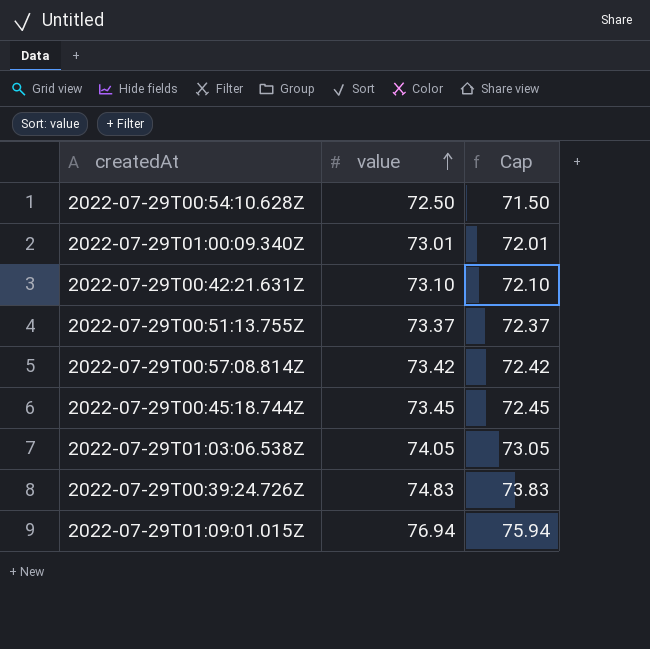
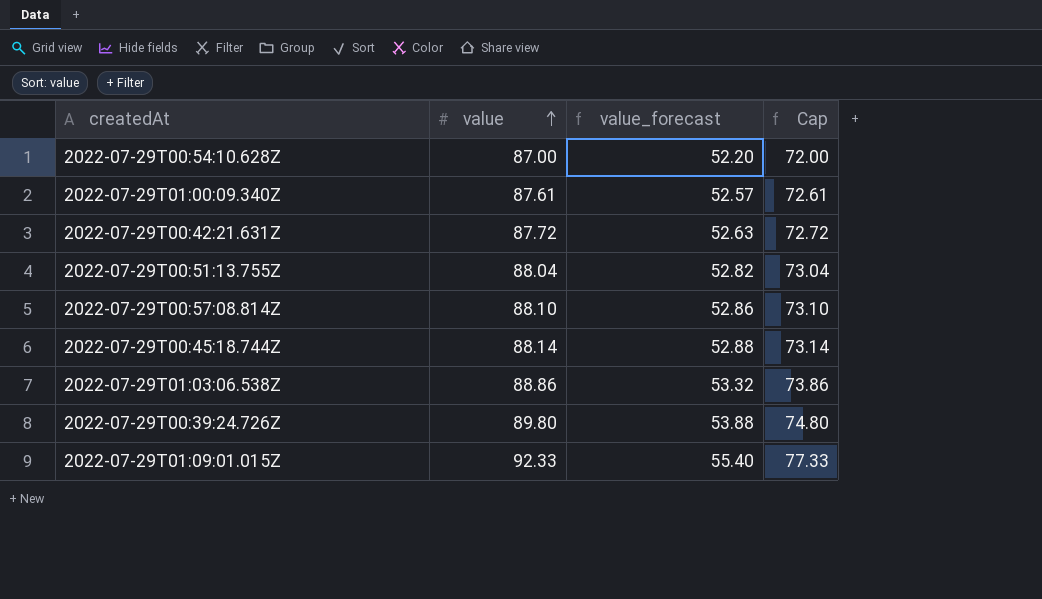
column value_forecast | formula: none -> [value] * 0.6
column Cap | formula: [value] - 1 -> [value] - 15
2022-07-29T00:54:10.628Z | value: 72.50 -> 87.00
2022-07-29T01:00:09.340Z | value: 73.01 -> 87.61
2022-07-29T00:42:21.631Z | value: 73.10 -> 87.72
2022-07-29T00:51:13.755Z | value: 73.37 -> 88.04
2022-07-29T00:57:08.814Z | value: 73.42 -> 88.10
2022-07-29T00:45:18.744Z | value: 73.45 -> 88.14
2022-07-29T01:03:06.538Z | value: 74.05 -> 88.86
2022-07-29T00:39:24.726Z | value: 74.83 -> 89.80
2022-07-29T01:09:01.015Z | value: 76.94 -> 92.33

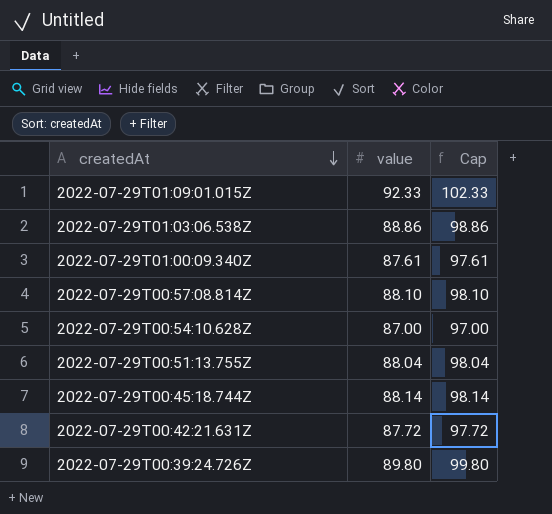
row order: value ascending -> createdAt descending
column value_forecast | formula: [value] * 0.6 -> none
column Cap | formula: [value] - 15 -> [value] + 10

